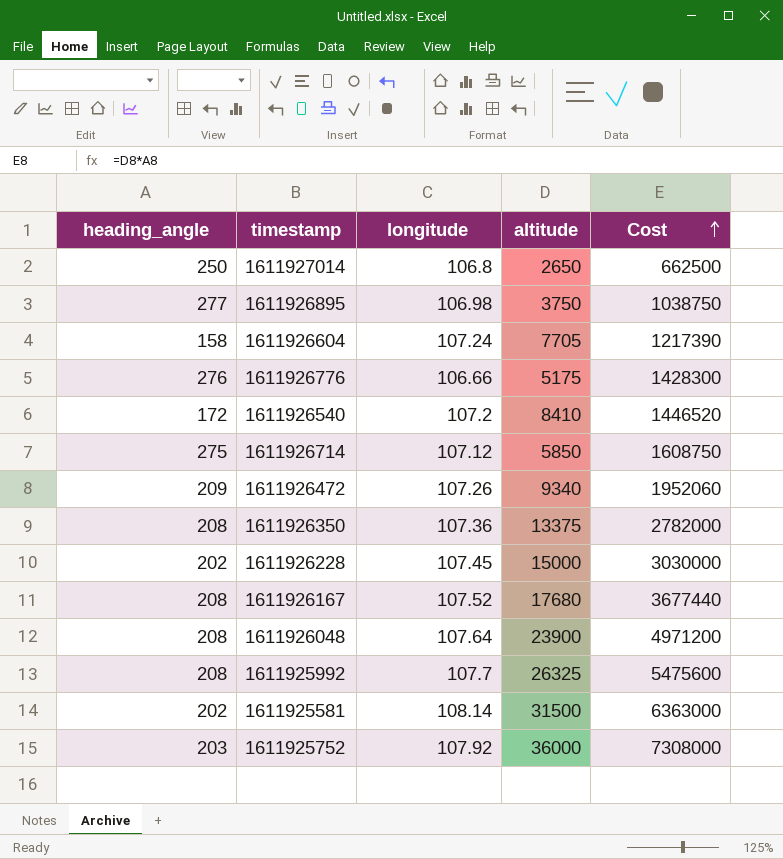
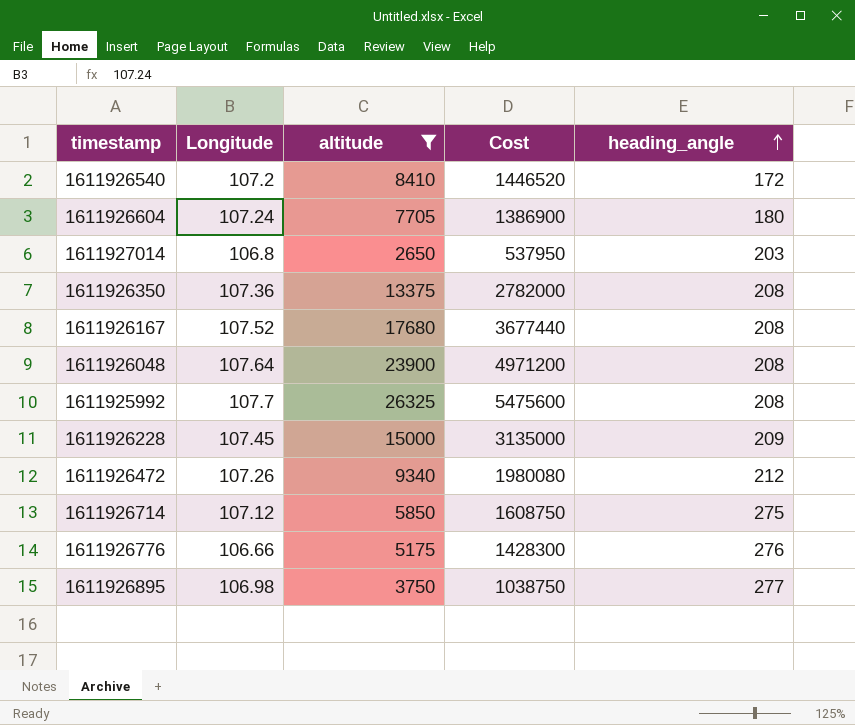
filter: none -> altitude <= 26325
row order: Cost ascending -> heading_angle ascending
column name: longitude -> Longitude
column heading_angle | position: 1 -> 5
1611926604 | Cost: 1217390 -> 1386900
1611926604 | heading_angle: 158 -> 180
1611927014 | Cost: 662500 -> 537950
1611927014 | heading_angle: 250 -> 203
1611926228 | Cost: 3030000 -> 3135000
1611926228 | heading_angle: 202 -> 209
1611926472 | Cost: 1952060 -> 1980080
1611926472 | heading_angle: 209 -> 212

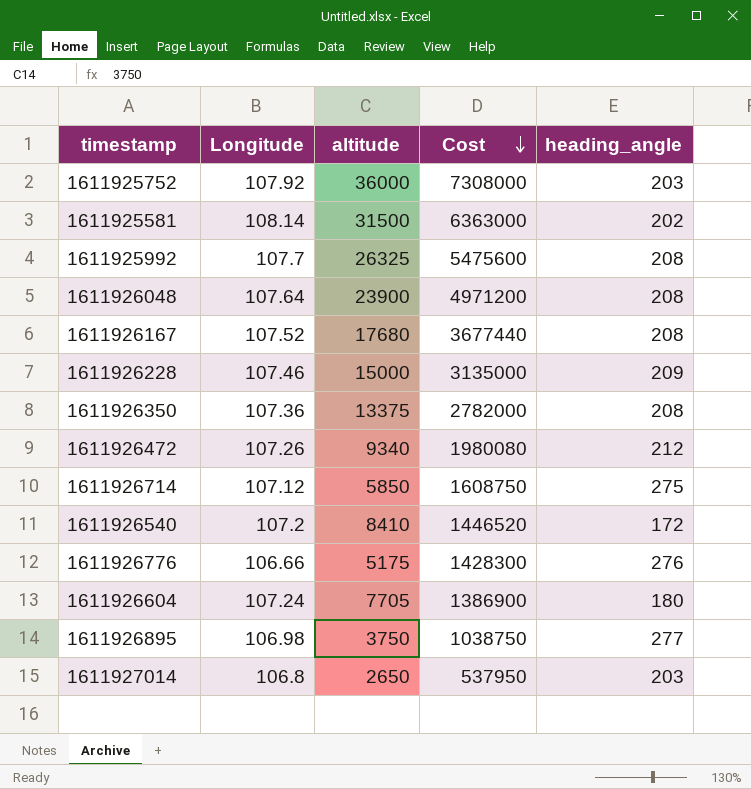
filter: altitude <= 26325 -> none
row order: heading_angle ascending -> Cost descending
1611926228 | Longitude: 107.45 -> 107.46

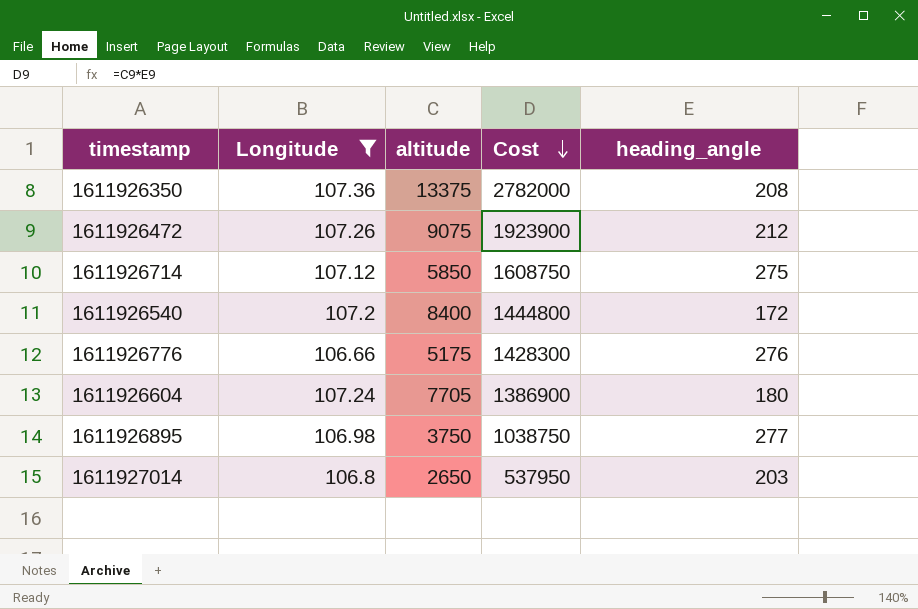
filter: none -> Longitude <= 107.36
1611926472 | altitude: 9340 -> 9075
1611926472 | Cost: 1980080 -> 1923900
1611926540 | altitude: 8410 -> 8400
1611926540 | Cost: 1446520 -> 1444800

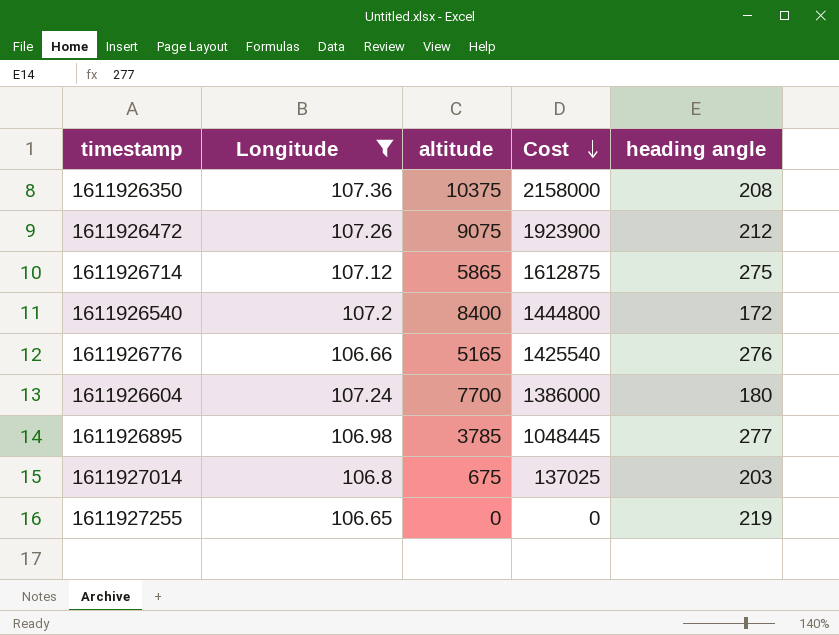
column name: heading_angle -> heading angle
1611926350 | altitude: 13375 -> 10375
1611926350 | Cost: 2782000 -> 2158000
1611926714 | altitude: 5850 -> 5865
1611926714 | Cost: 1608750 -> 1612875
1611926776 | altitude: 5175 -> 5165
1611926776 | Cost: 1428300 -> 1425540
1611926604 | altitude: 7705 -> 7700
1611926604 | Cost: 1386900 -> 1386000
1611926895 | altitude: 3750 -> 3785
1611926895 | Cost: 1038750 -> 1048445
1611927014 | altitude: 2650 -> 675
1611927014 | Cost: 537950 -> 137025
row 1611927255: none -> 106.65 | 0 | 0 | 219

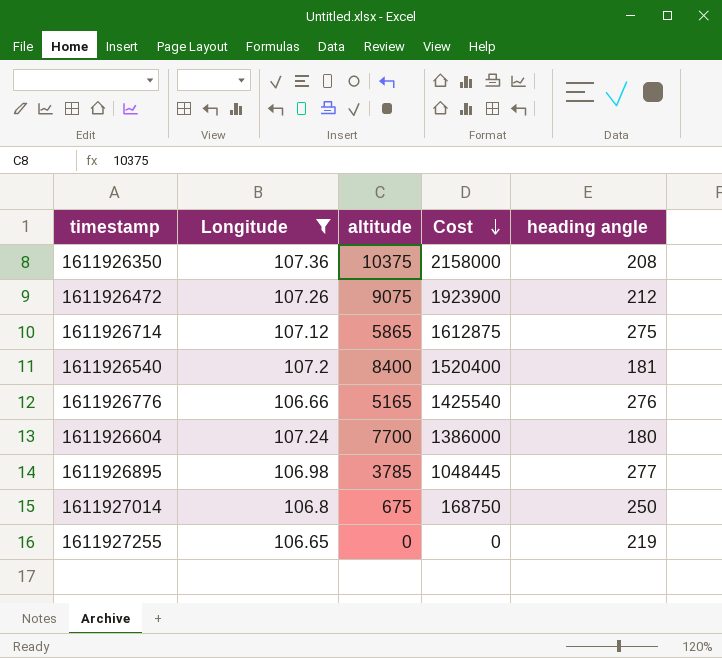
1611926540 | Cost: 1444800 -> 1520400
1611926540 | heading angle: 172 -> 181
1611927014 | Cost: 137025 -> 168750
1611927014 | heading angle: 203 -> 250

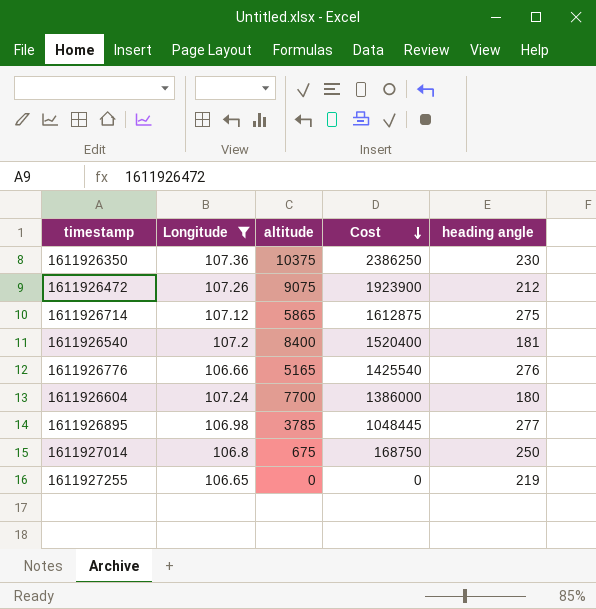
1611926350 | Cost: 2158000 -> 2386250
1611926350 | heading angle: 208 -> 230

